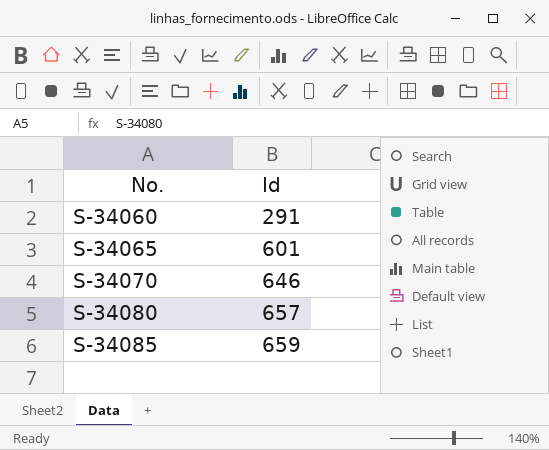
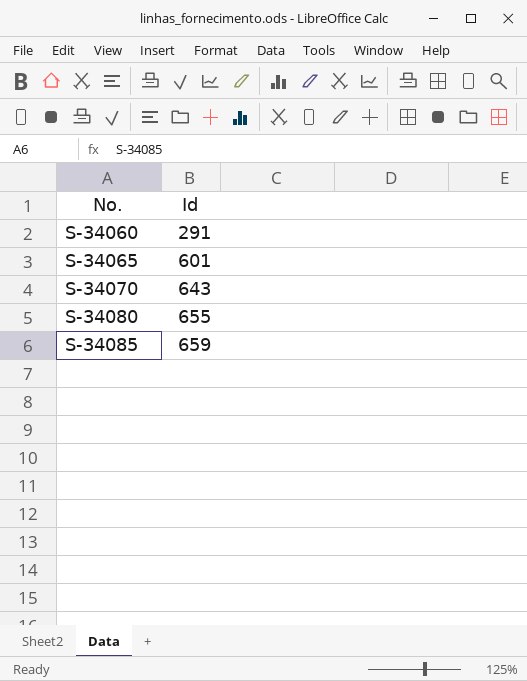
S-34070 | Id: 646 -> 643
S-34080 | Id: 657 -> 655

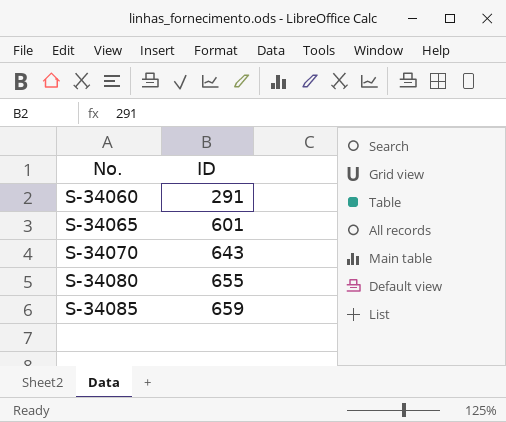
column name: Id -> ID

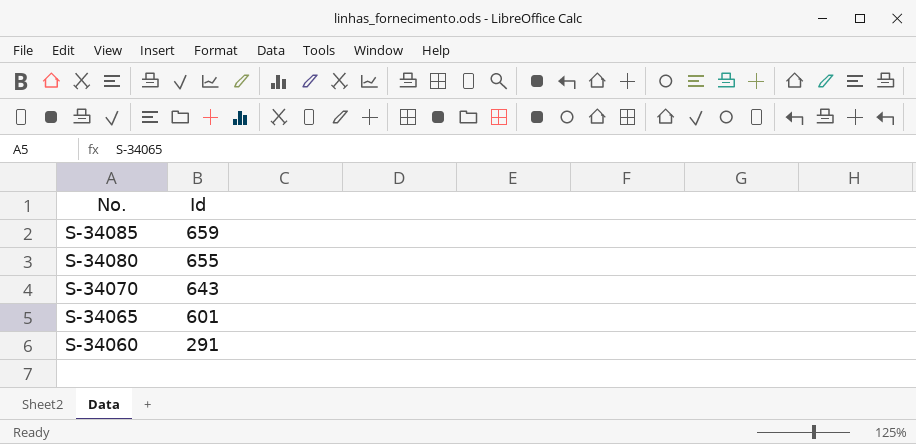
row order: No. ascending -> No. descending
column name: ID -> Id

